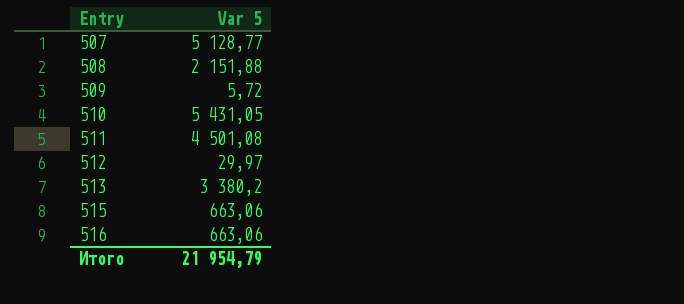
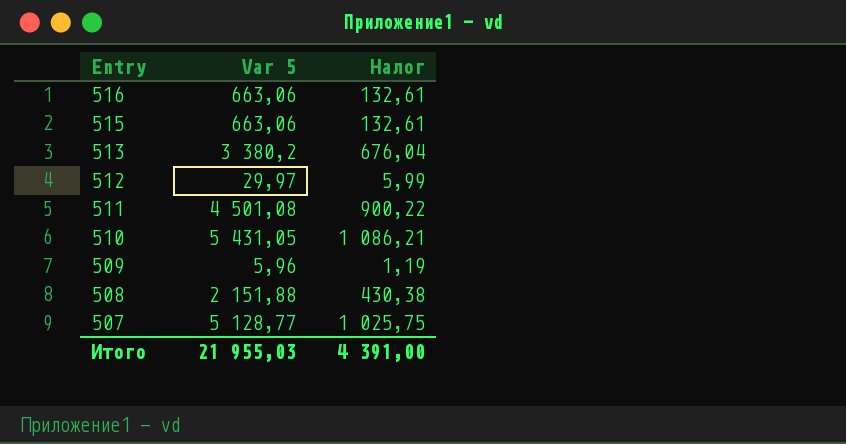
row order: Entry ascending -> Entry descending
column Налог | formula: none -> [Var 5] * 0,2
509 | Var 5: 5,72 -> 5,96
Итого | Var 5: 21 954,79 -> 21 955,03

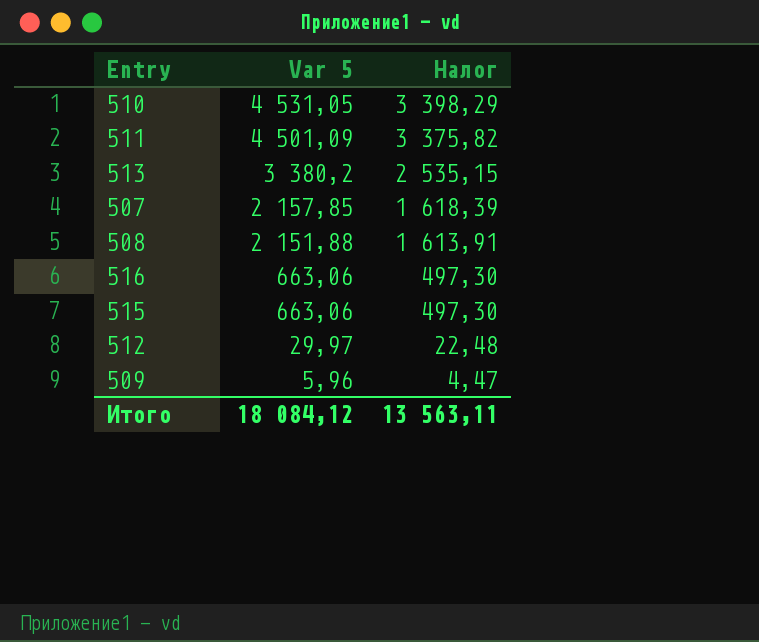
row order: Entry descending -> Var 5 descending
column Налог | formula: [Var 5] * 0,2 -> [Var 5] * 0,75
510 | Var 5: 5 431,05 -> 4 531,05
511 | Var 5: 4 501,08 -> 4 501,09
507 | Var 5: 5 128,77 -> 2 157,85
Итого | Var 5: 21 955,03 -> 18 084,12
Итого | Налог: 4 391,00 -> 13 563,11

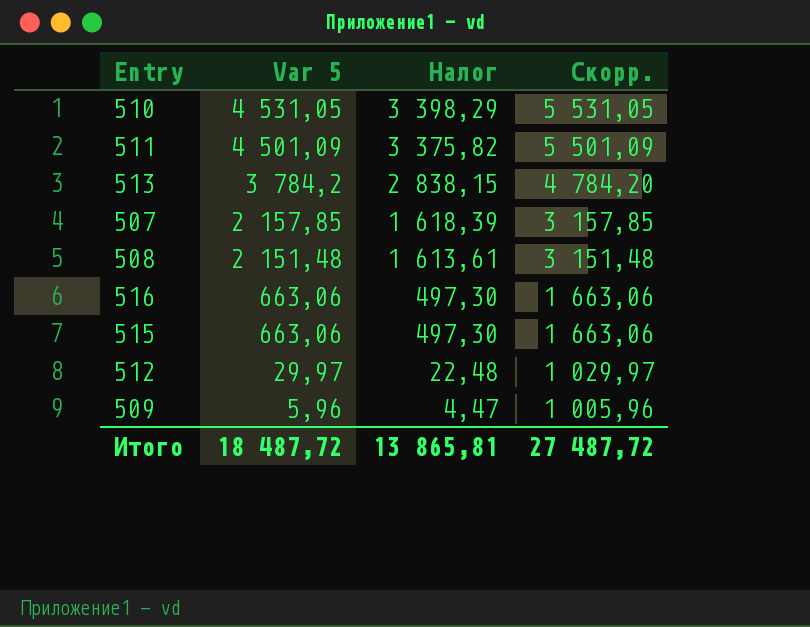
column Скорр. | formula: none -> [Var 5] + 1000
513 | Var 5: 3 380,2 -> 3 784,2
513 | Налог: 2 535,15 -> 2 838,15
508 | Var 5: 2 151,88 -> 2 151,48
508 | Налог: 1 613,91 -> 1 613,61
Итого | Var 5: 18 084,12 -> 18 487,72
Итого | Налог: 13 563,11 -> 13 865,81

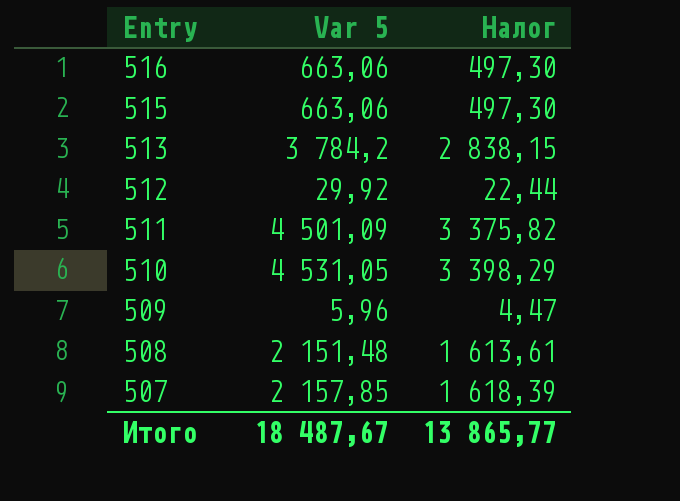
row order: Var 5 descending -> Entry descending
column Скорр. | formula: [Var 5] + 1000 -> none
512 | Var 5: 29,97 -> 29,92
512 | Налог: 22,48 -> 22,44
Итого | Var 5: 18 487,72 -> 18 487,67
Итого | Налог: 13 865,81 -> 13 865,77

